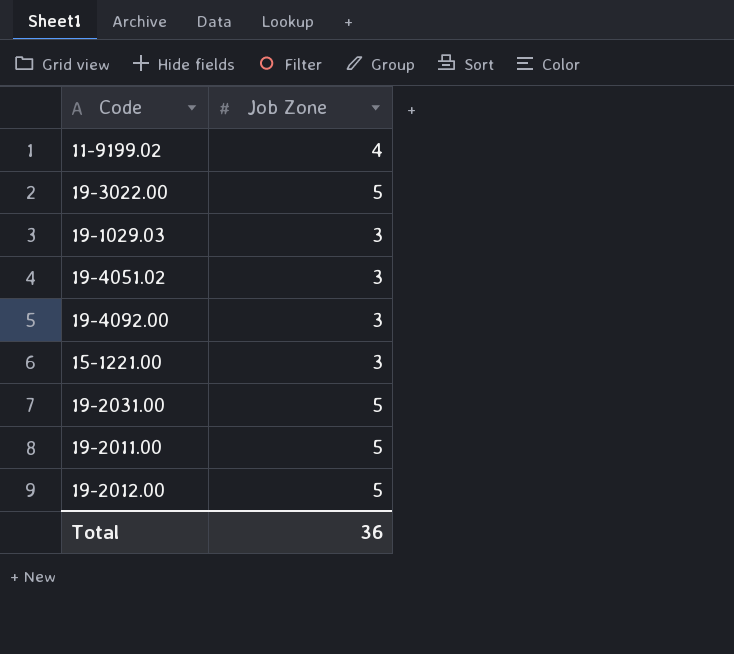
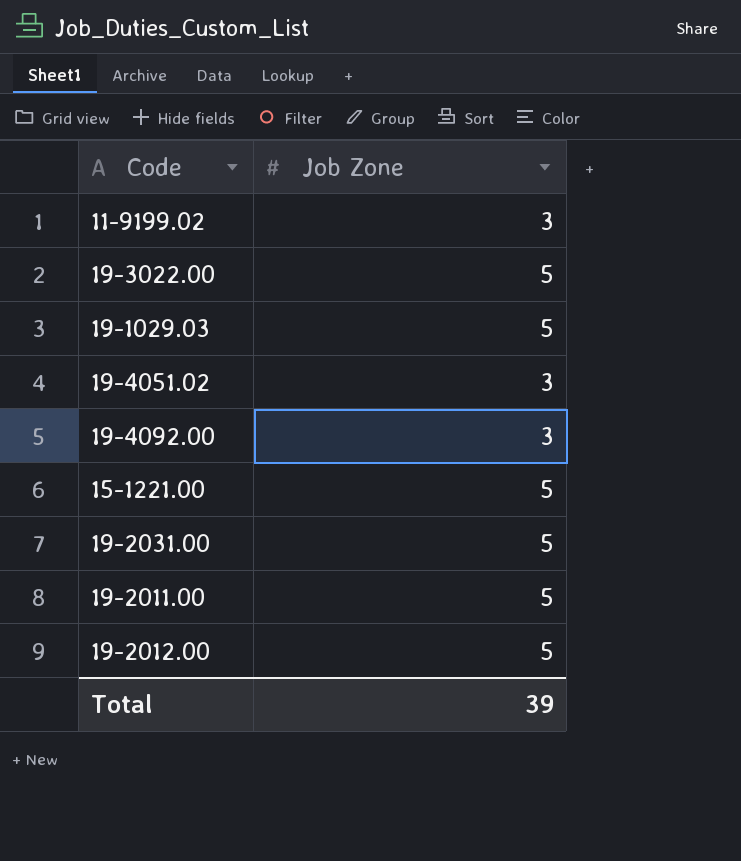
11-9199.02 | Job Zone: 4 -> 3
19-1029.03 | Job Zone: 3 -> 5
15-1221.00 | Job Zone: 3 -> 5
Total | Job Zone: 36 -> 39

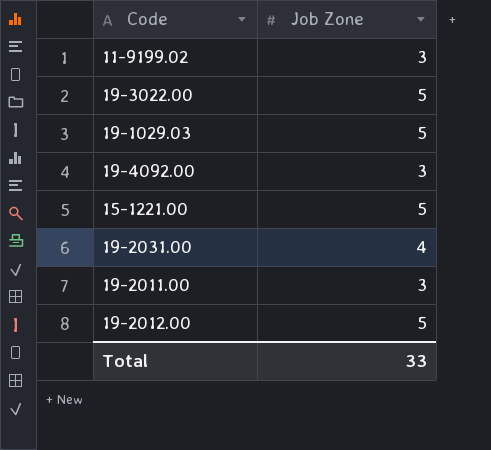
row 19-4051.02: 3 -> none
19-2031.00 | Job Zone: 5 -> 4
19-2011.00 | Job Zone: 5 -> 3
Total | Job Zone: 39 -> 33

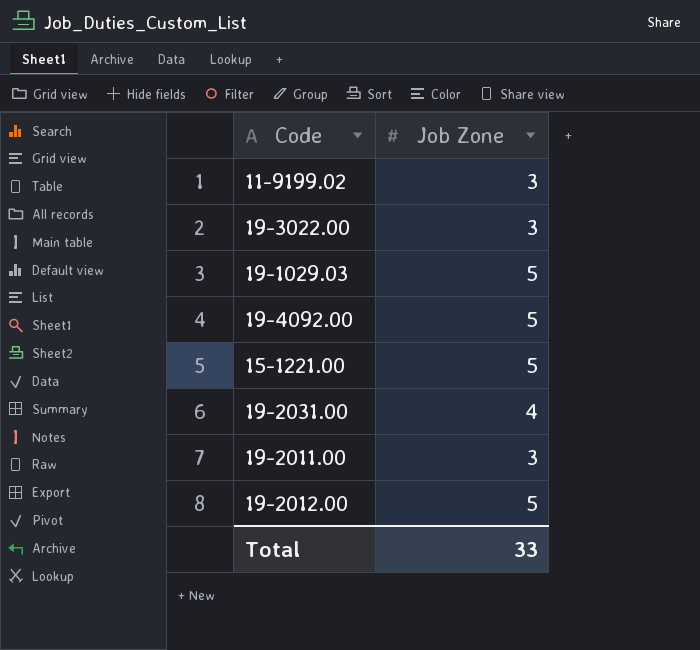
19-3022.00 | Job Zone: 5 -> 3
19-4092.00 | Job Zone: 3 -> 5

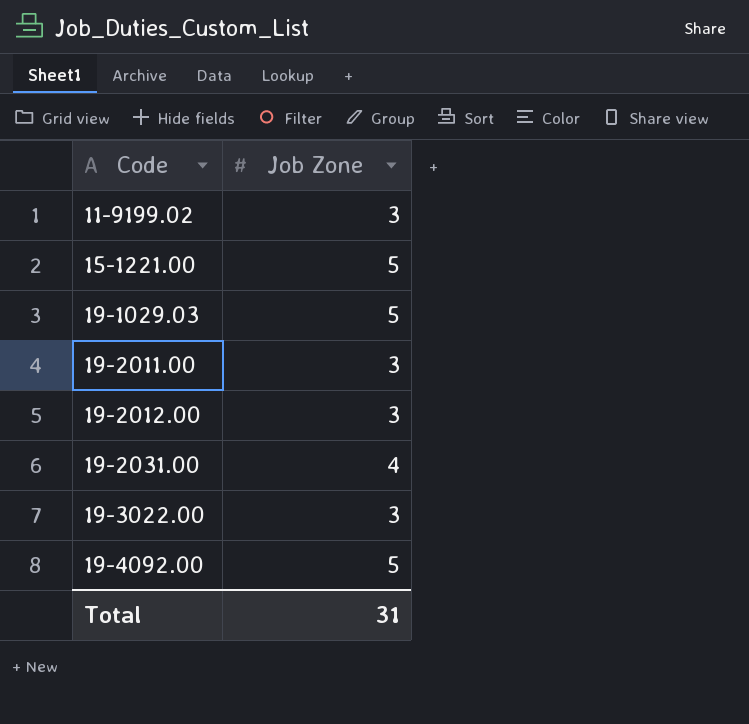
row order: none -> Code ascending
19-2012.00 | Job Zone: 5 -> 3
Total | Job Zone: 33 -> 31

